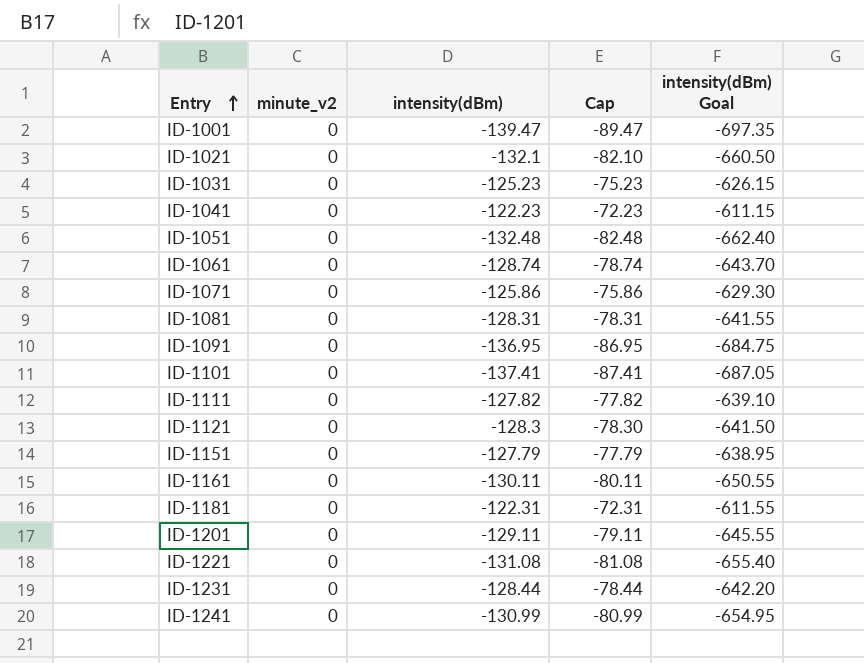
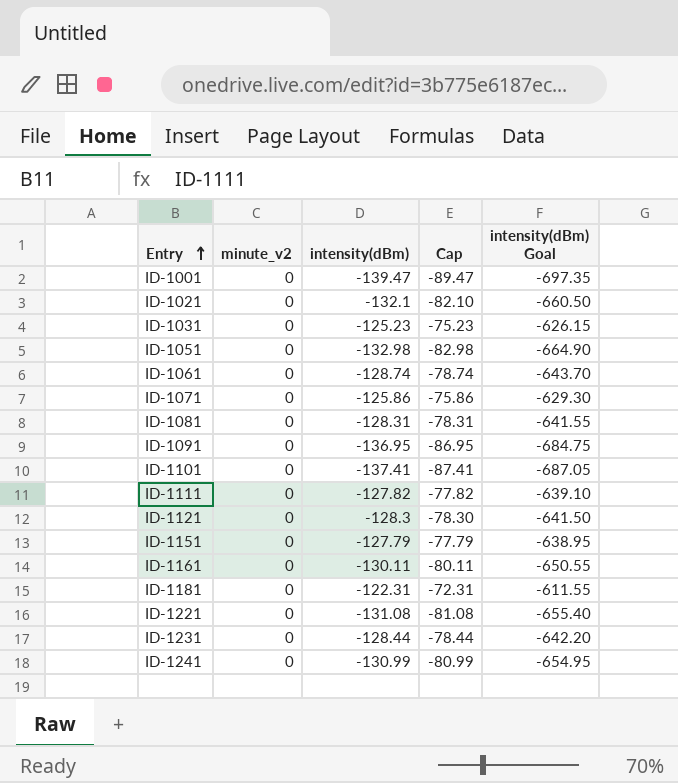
row ID-1041: 0 | -122.23 | -72.23 | -611.15 -> none
row ID-1201: 0 | -129.11 | -79.11 | -645.55 -> none
ID-1051 | intensity(dBm): -132.48 -> -132.98
ID-1051 | Cap: -82.48 -> -82.98
ID-1051 | intensity(dBm) Goal: -662.40 -> -664.90

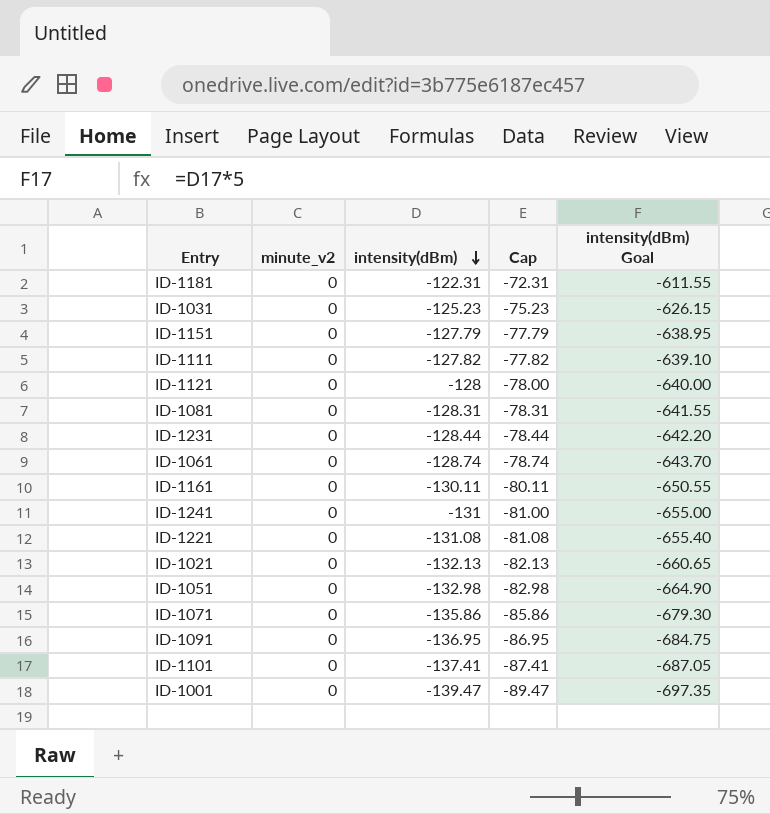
row order: Entry ascending -> intensity(dBm) descending
ID-1121 | intensity(dBm): -128.3 -> -128
ID-1121 | Cap: -78.30 -> -78.00
ID-1121 | intensity(dBm) Goal: -641.50 -> -640.00
ID-1241 | intensity(dBm): -130.99 -> -131
ID-1241 | Cap: -80.99 -> -81.00
ID-1241 | intensity(dBm) Goal: -654.95 -> -655.00
ID-1021 | intensity(dBm): -132.1 -> -132.13
ID-1021 | Cap: -82.10 -> -82.13
ID-1021 | intensity(dBm) Goal: -660.50 -> -660.65
ID-1071 | intensity(dBm): -125.86 -> -135.86
ID-1071 | Cap: -75.86 -> -85.86
ID-1071 | intensity(dBm) Goal: -629.30 -> -679.30

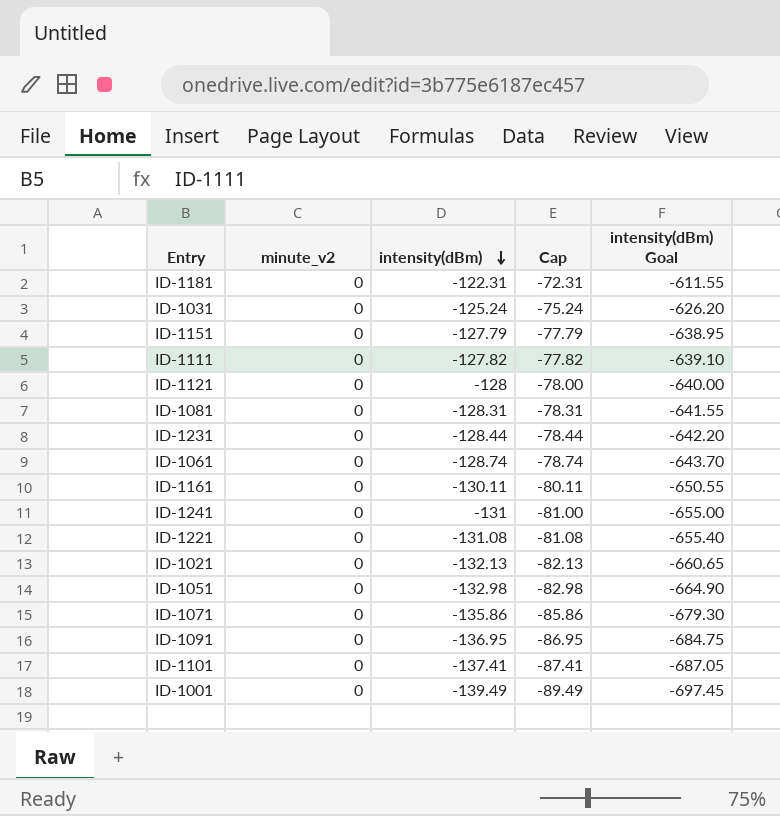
ID-1031 | intensity(dBm): -125.23 -> -125.24
ID-1031 | Cap: -75.23 -> -75.24
ID-1031 | intensity(dBm) Goal: -626.15 -> -626.20
ID-1001 | intensity(dBm): -139.47 -> -139.49
ID-1001 | Cap: -89.47 -> -89.49
ID-1001 | intensity(dBm) Goal: -697.35 -> -697.45

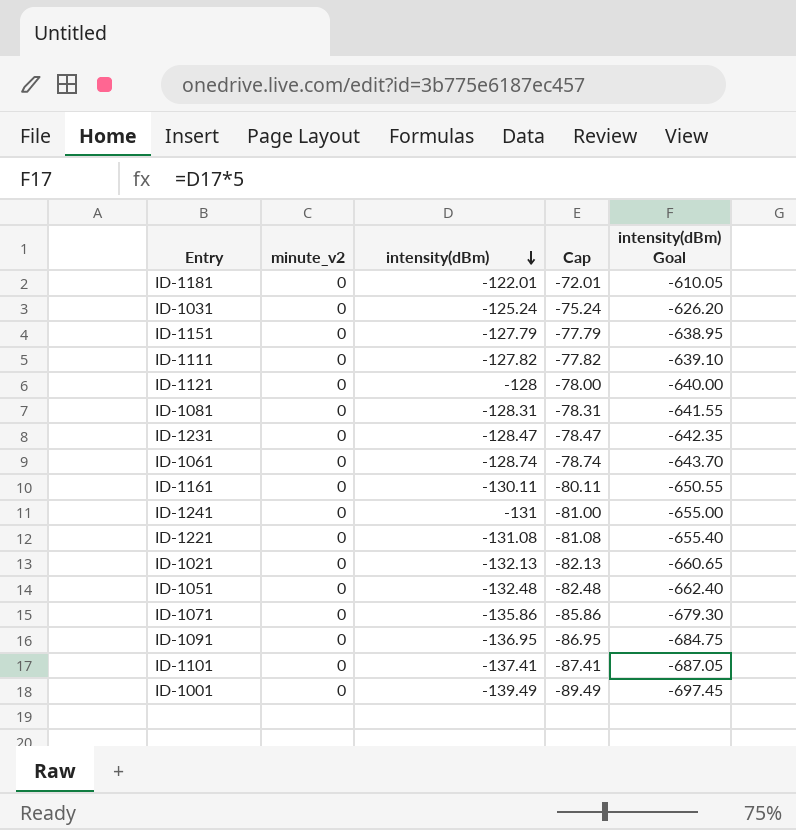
ID-1181 | intensity(dBm): -122.31 -> -122.01
ID-1181 | Cap: -72.31 -> -72.01
ID-1181 | intensity(dBm) Goal: -611.55 -> -610.05
ID-1231 | intensity(dBm): -128.44 -> -128.47
ID-1231 | Cap: -78.44 -> -78.47
ID-1231 | intensity(dBm) Goal: -642.20 -> -642.35
ID-1051 | intensity(dBm): -132.98 -> -132.48
ID-1051 | Cap: -82.98 -> -82.48
ID-1051 | intensity(dBm) Goal: -664.90 -> -662.40

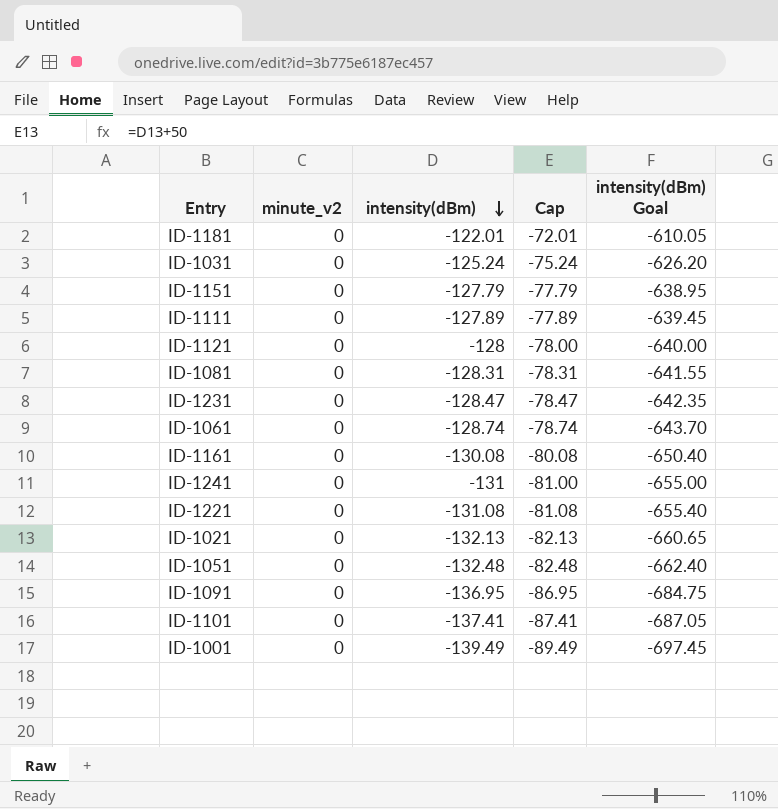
row ID-1071: 0 | -135.86 | -85.86 | -679.30 -> none
ID-1111 | intensity(dBm): -127.82 -> -127.89
ID-1111 | Cap: -77.82 -> -77.89
ID-1111 | intensity(dBm) Goal: -639.10 -> -639.45
ID-1161 | intensity(dBm): -130.11 -> -130.08
ID-1161 | Cap: -80.11 -> -80.08
ID-1161 | intensity(dBm) Goal: -650.55 -> -650.40

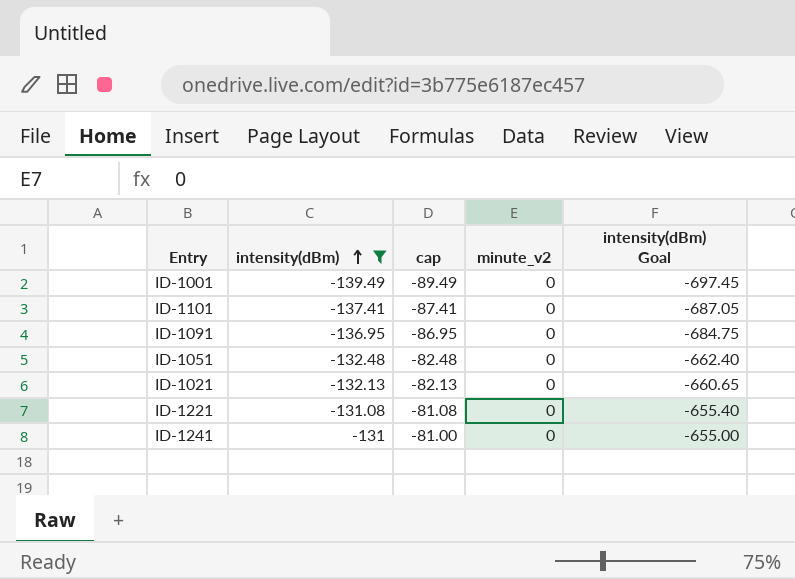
filter: none -> intensity(dBm) <= -131
row order: intensity(dBm) descending -> intensity(dBm) ascending
column name: Cap -> cap
column minute_v2 | position: 2 -> 4

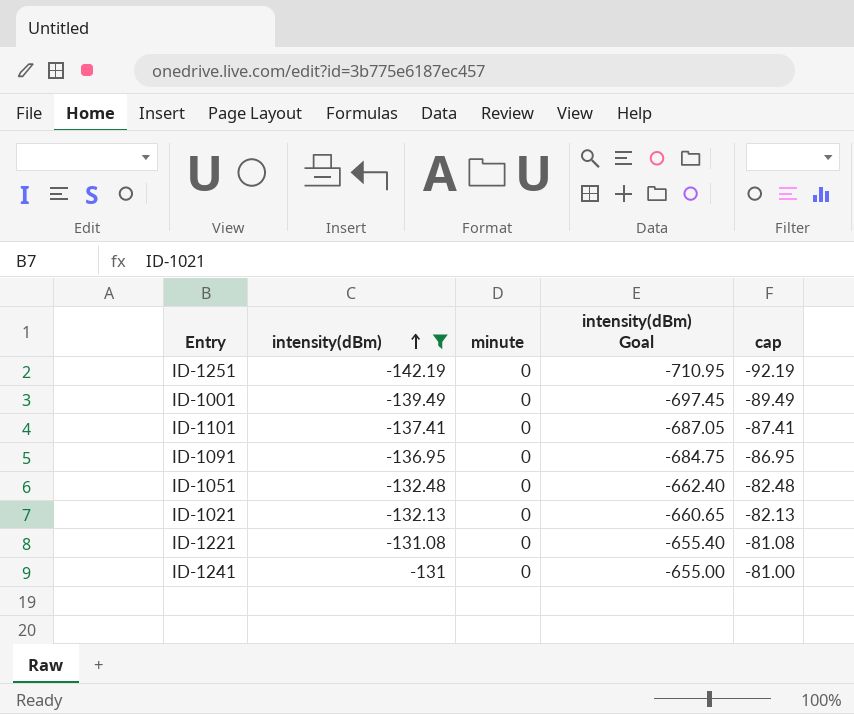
column name: minute_v2 -> minute
column cap | position: 3 -> 5
row ID-1251: none -> -142.19 | 0 | -710.95 | -92.19

